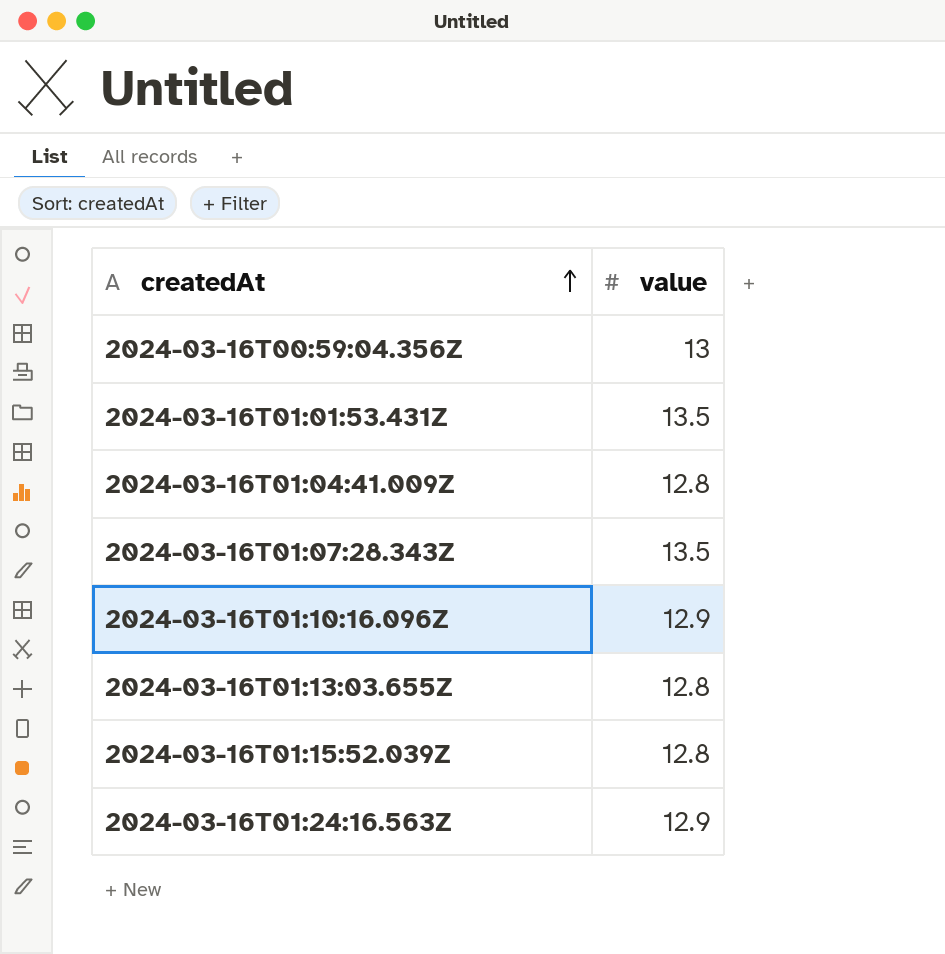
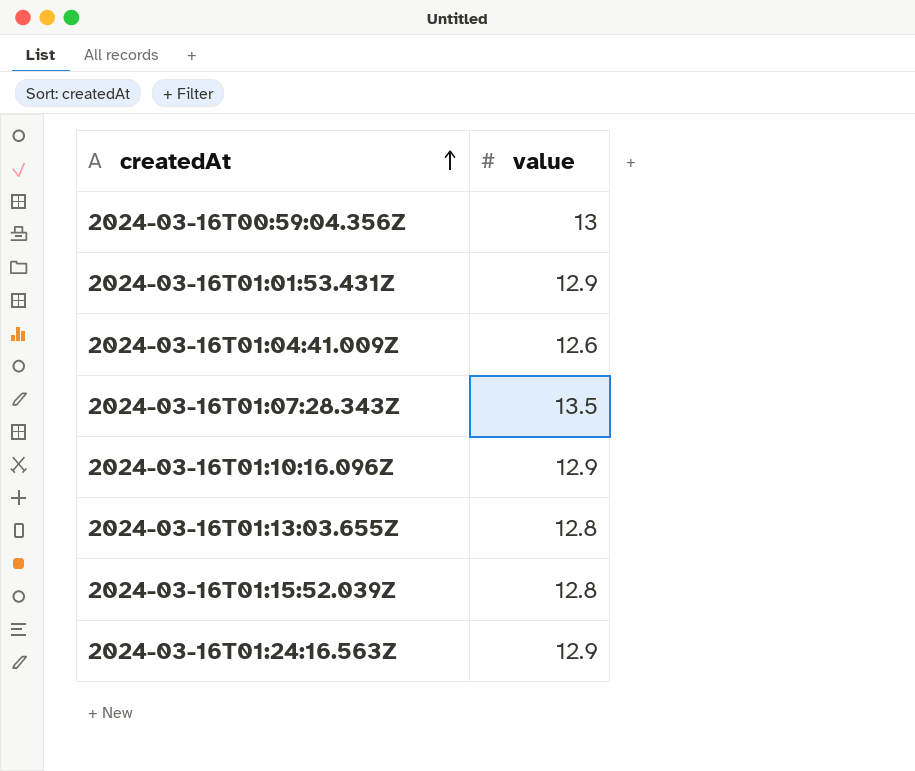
2024-03-16T01:01:53.431Z | value: 13.5 -> 12.9
2024-03-16T01:04:41.009Z | value: 12.8 -> 12.6

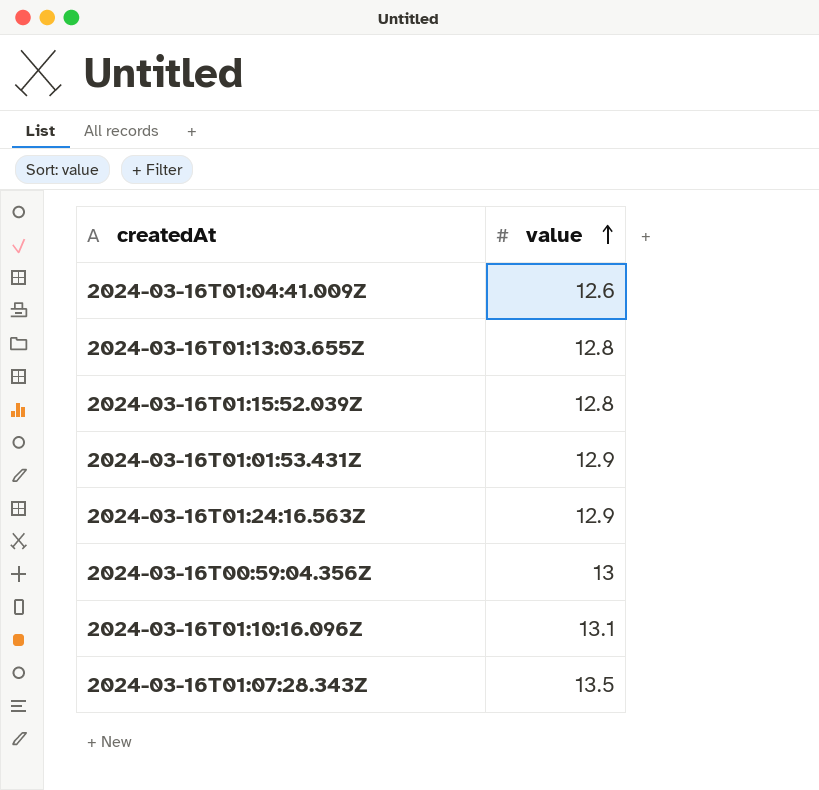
row order: createdAt ascending -> value ascending
2024-03-16T01:10:16.096Z | value: 12.9 -> 13.1

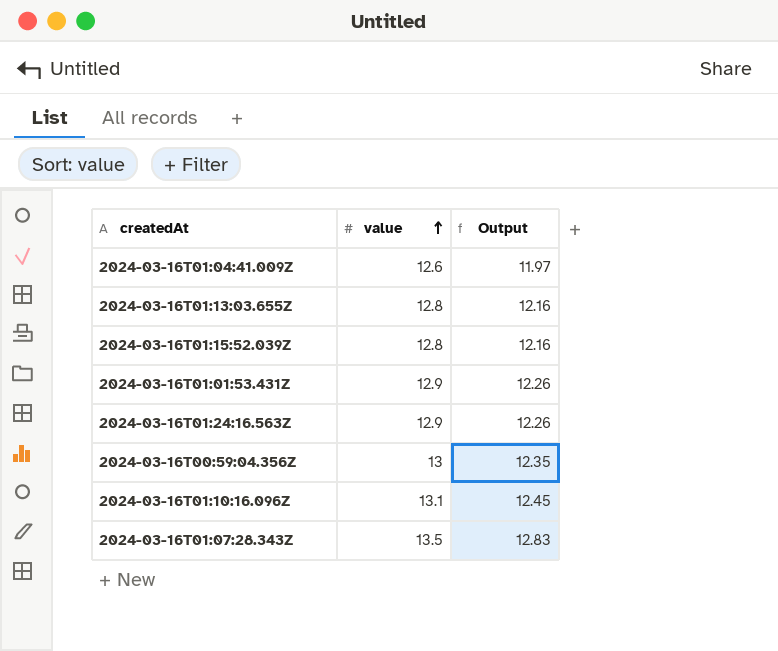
column Output | formula: none -> [value] * 0.95

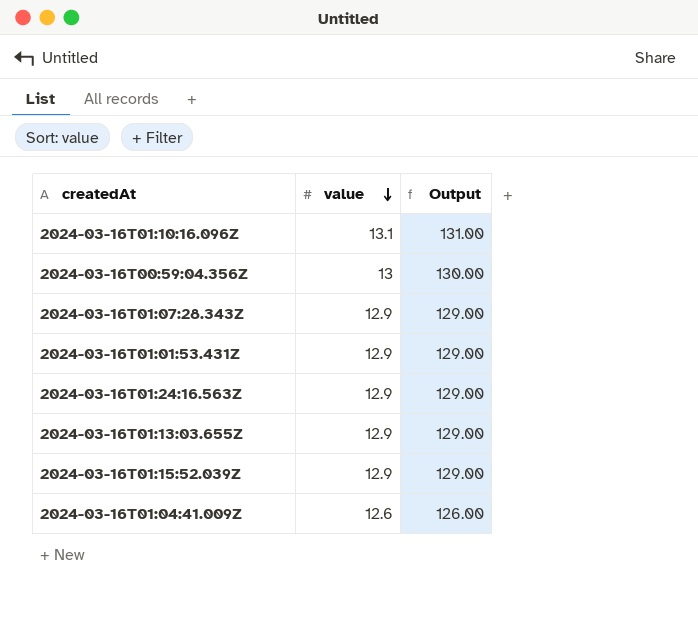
row order: value ascending -> value descending
column Output | formula: [value] * 0.95 -> [value] * 10
2024-03-16T01:07:28.343Z | value: 13.5 -> 12.9
2024-03-16T01:13:03.655Z | value: 12.8 -> 12.9
2024-03-16T01:15:52.039Z | value: 12.8 -> 12.9

